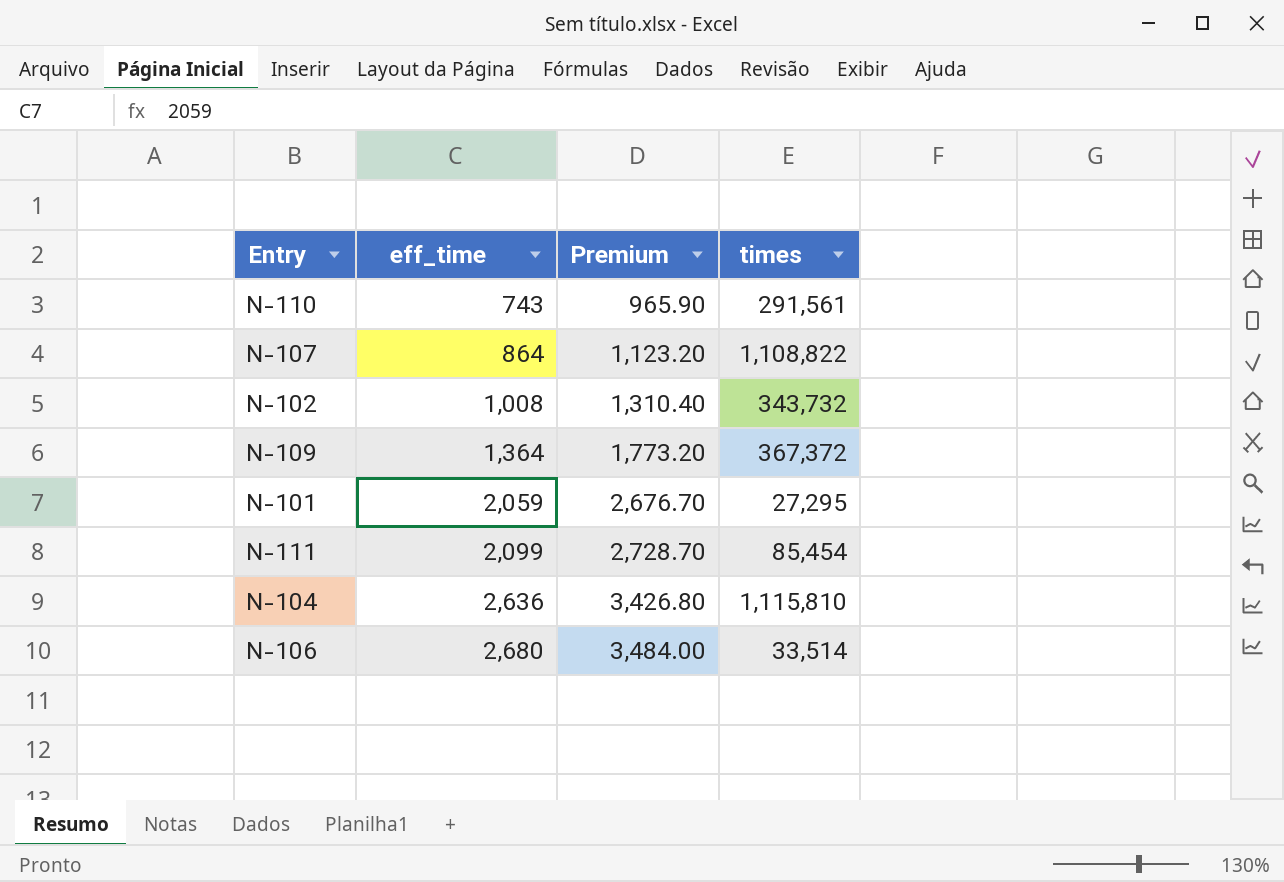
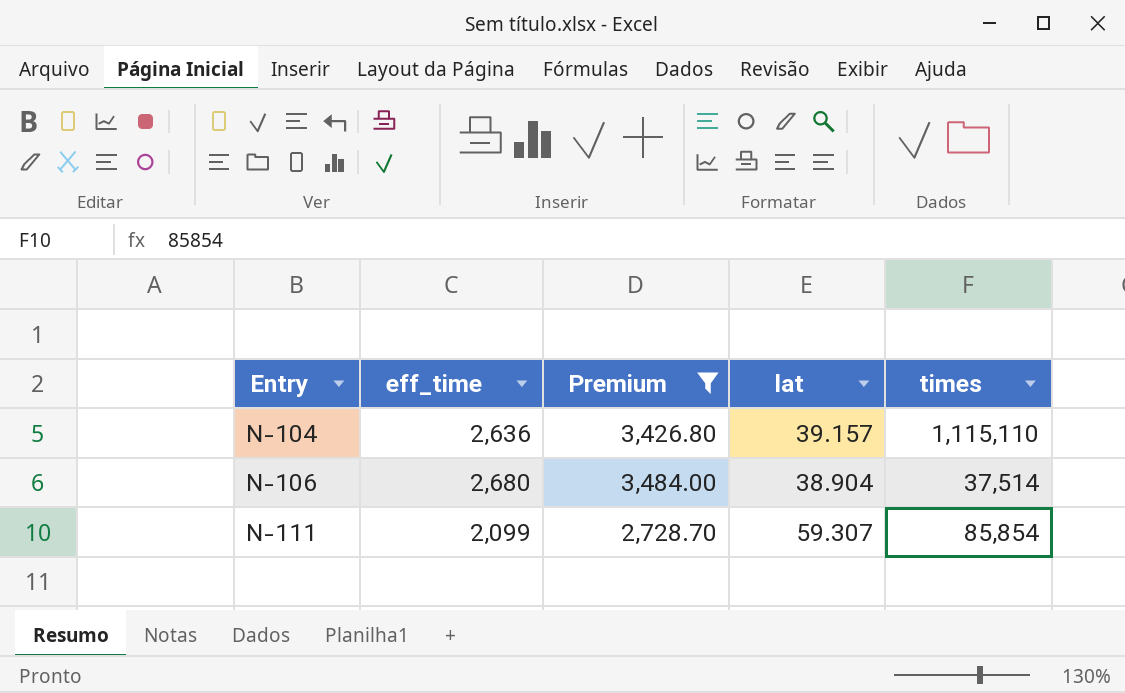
filter: none -> Premium >= 2,728.70
row order: eff_time ascending -> Entry ascending
column lat | position: none -> 4
N-104 | times: 1,115,810 -> 1,115,110
N-106 | times: 33,514 -> 37,514
N-111 | times: 85,454 -> 85,854

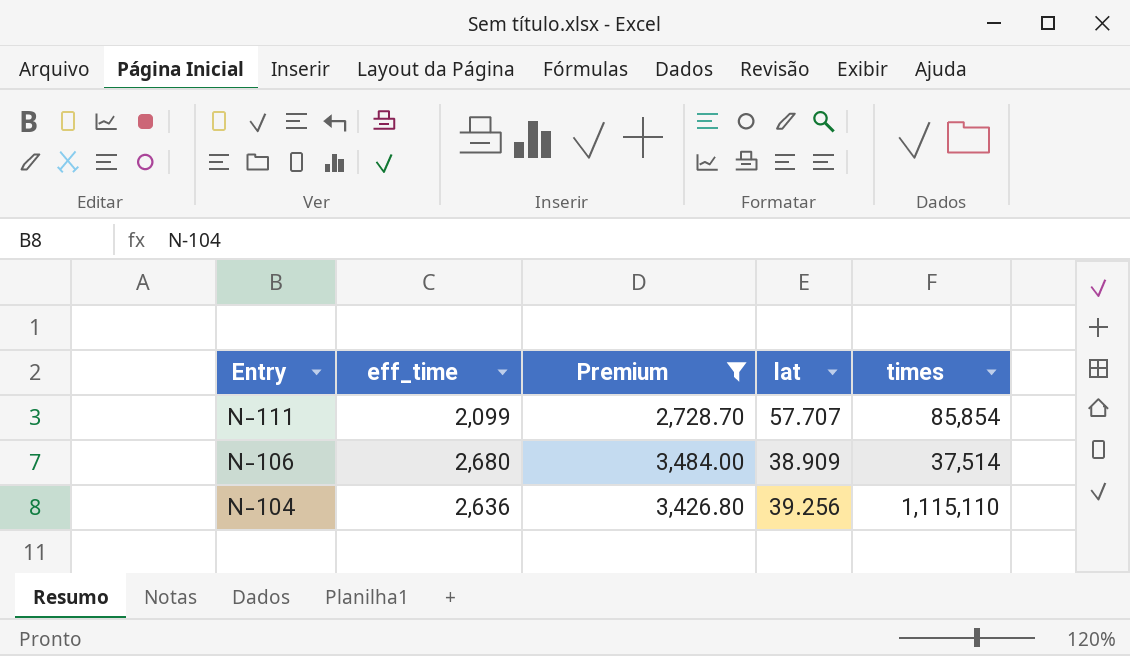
row order: Entry ascending -> Entry descending
N-111 | lat: 59.307 -> 57.707
N-106 | lat: 38.904 -> 38.909
N-104 | lat: 39.157 -> 39.256

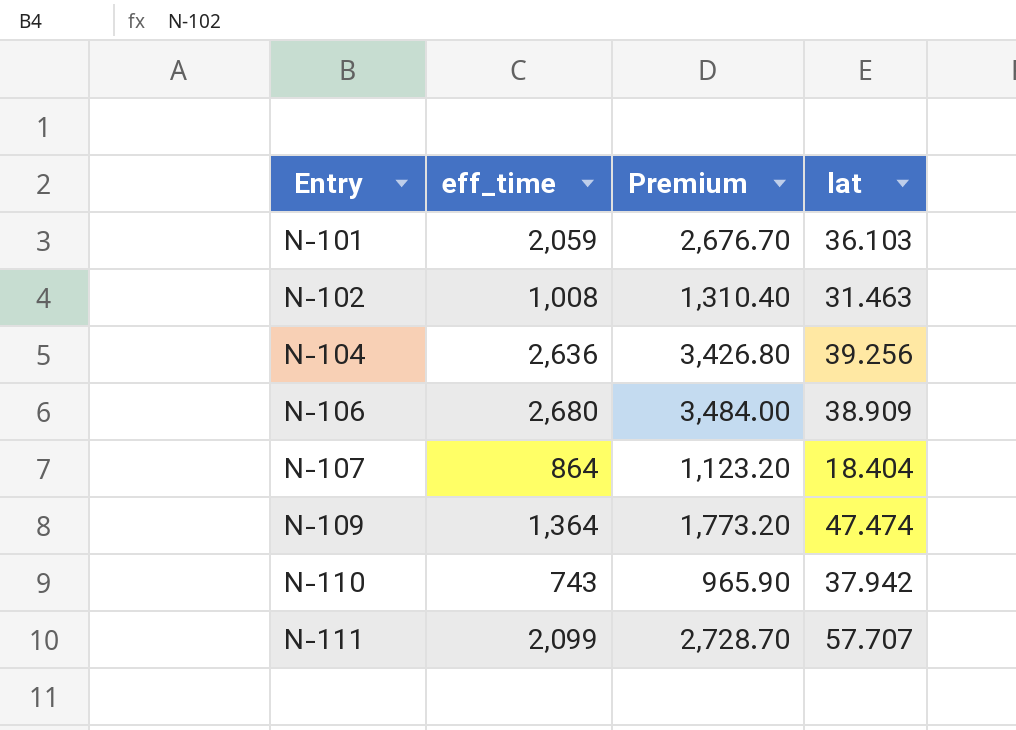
filter: Premium >= 2,728.70 -> none
row order: Entry descending -> Entry ascending
column times | position: 5 -> none

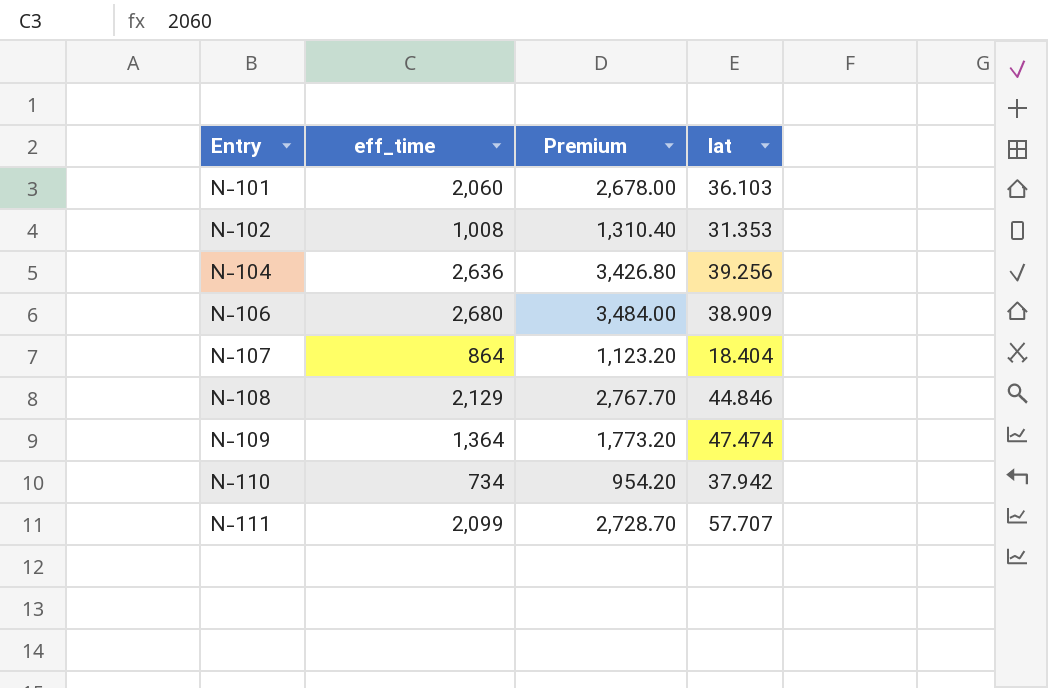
N-101 | eff_time: 2,059 -> 2,060
N-101 | Premium: 2,676.70 -> 2,678.00
N-102 | lat: 31.463 -> 31.353
row N-108: none -> 2,129 | 2,767.70 | 44.846
N-110 | eff_time: 743 -> 734
N-110 | Premium: 965.90 -> 954.20

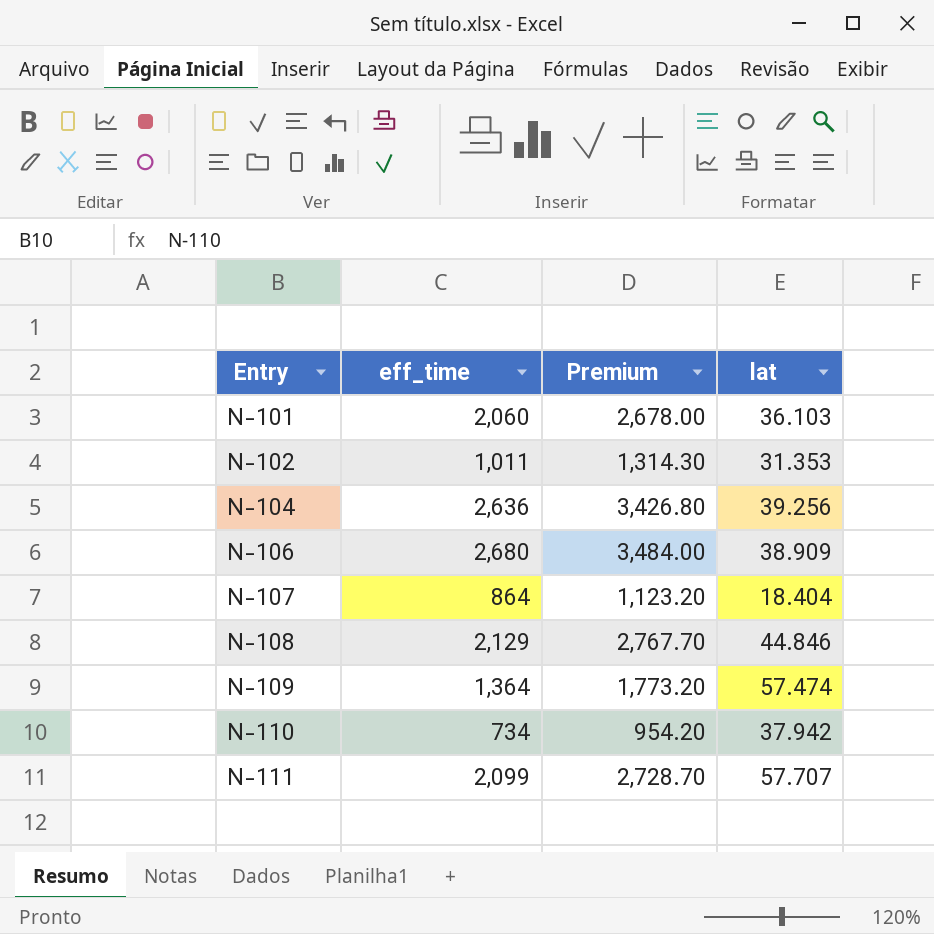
N-102 | eff_time: 1,008 -> 1,011
N-102 | Premium: 1,310.40 -> 1,314.30
N-109 | lat: 47.474 -> 57.474

